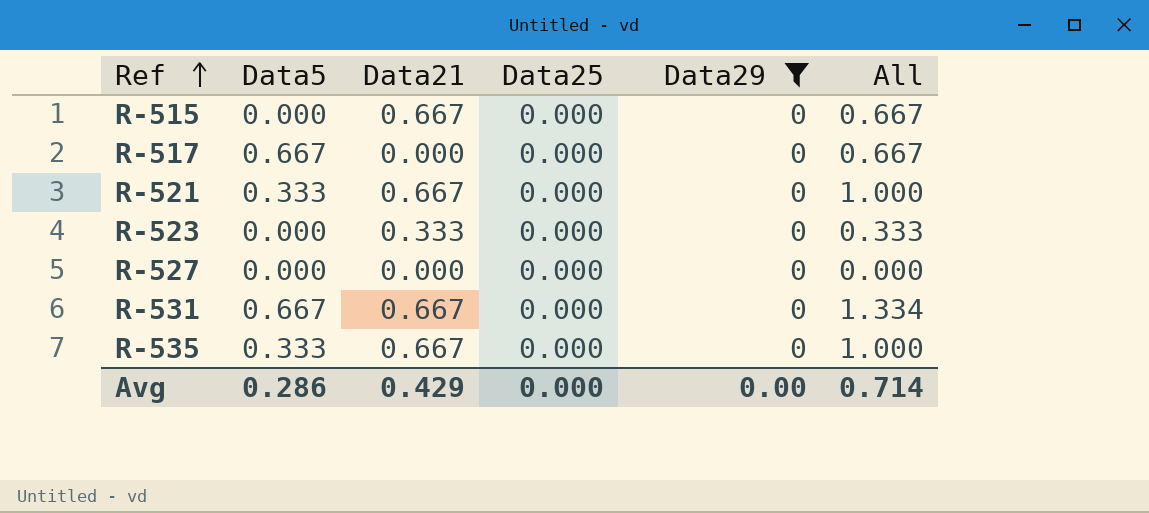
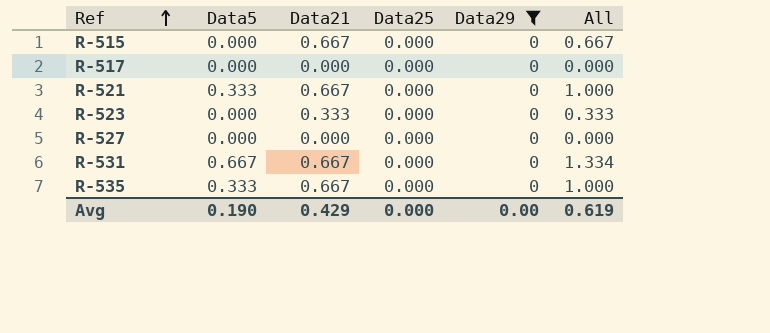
R-517 | Data5: 0.667 -> 0.000
R-517 | All: 0.667 -> 0.000
Avg | Data5: 0.286 -> 0.190
Avg | All: 0.714 -> 0.619

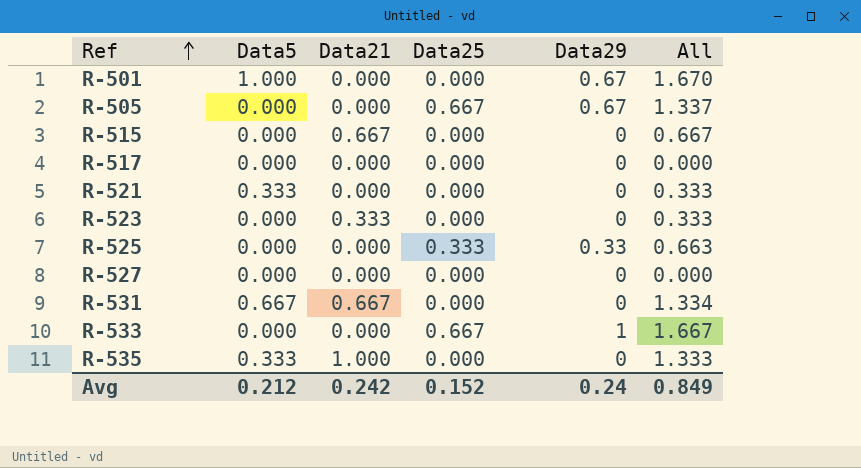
filter: Data29 = 0 -> none
R-521 | Data21: 0.667 -> 0.000
R-521 | All: 1.000 -> 0.333
R-535 | Data21: 0.667 -> 1.000
R-535 | All: 1.000 -> 1.333
Avg | Data5: 0.190 -> 0.212
Avg | Data21: 0.429 -> 0.242
Avg | Data25: 0.000 -> 0.152
Avg | Data29: 0.00 -> 0.24
Avg | All: 0.619 -> 0.849

